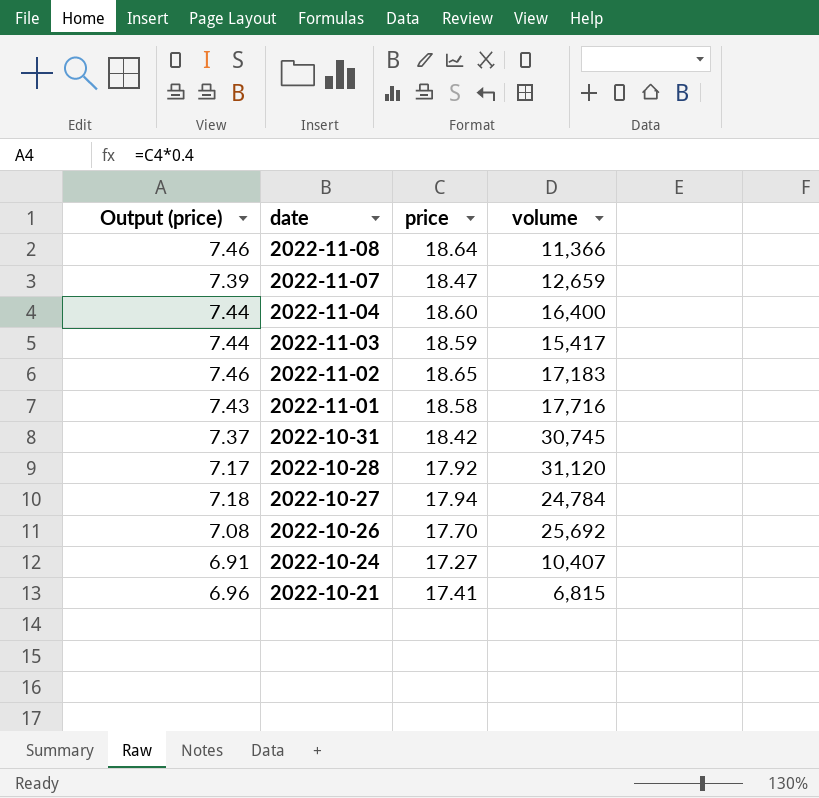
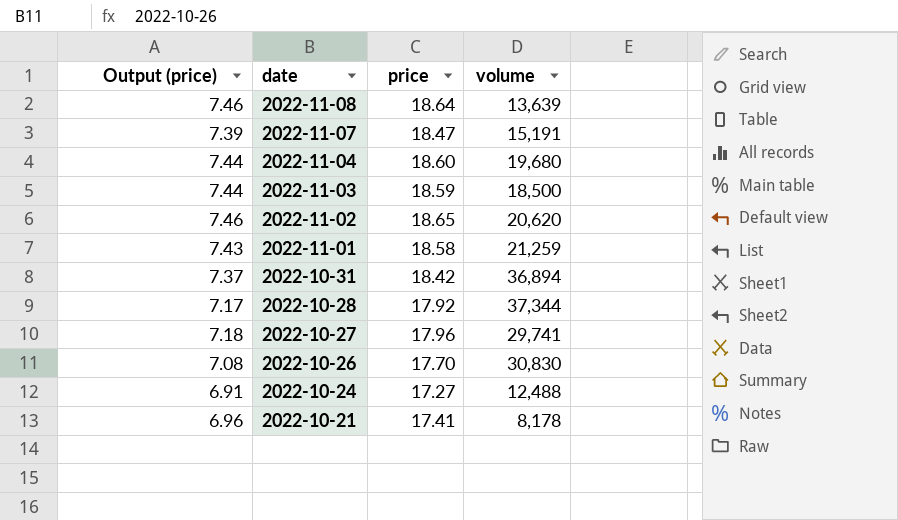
2022-11-08 | volume: 11,366 -> 13,639
2022-11-07 | volume: 12,659 -> 15,191
2022-11-04 | volume: 16,400 -> 19,680
2022-11-03 | volume: 15,417 -> 18,500
2022-11-02 | volume: 17,183 -> 20,620
2022-11-01 | volume: 17,716 -> 21,259
2022-10-31 | volume: 30,745 -> 36,894
2022-10-28 | volume: 31,120 -> 37,344
2022-10-27 | price: 17.94 -> 17.96
2022-10-27 | volume: 24,784 -> 29,741
2022-10-26 | volume: 25,692 -> 30,830
2022-10-24 | volume: 10,407 -> 12,488
2022-10-21 | volume: 6,815 -> 8,178

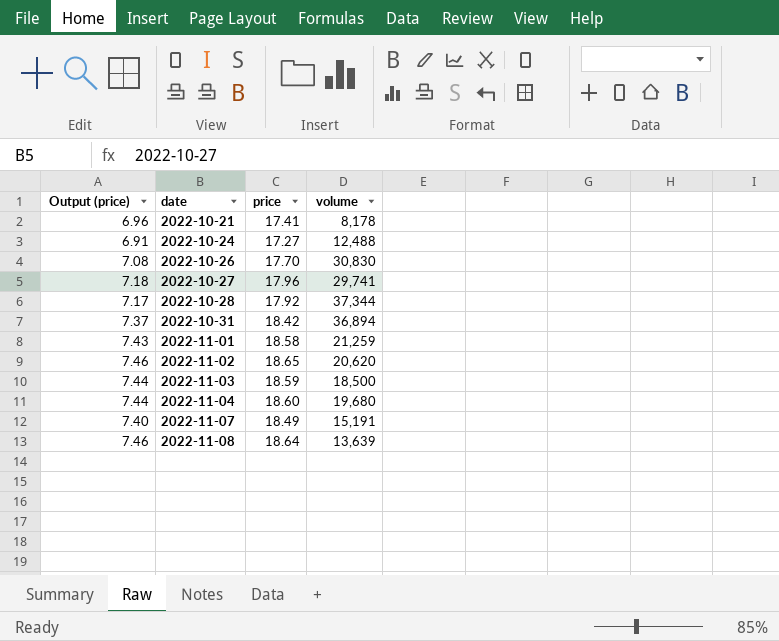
row order: date descending -> date ascending
2022-11-07 | Output (price): 7.39 -> 7.40
2022-11-07 | price: 18.47 -> 18.49

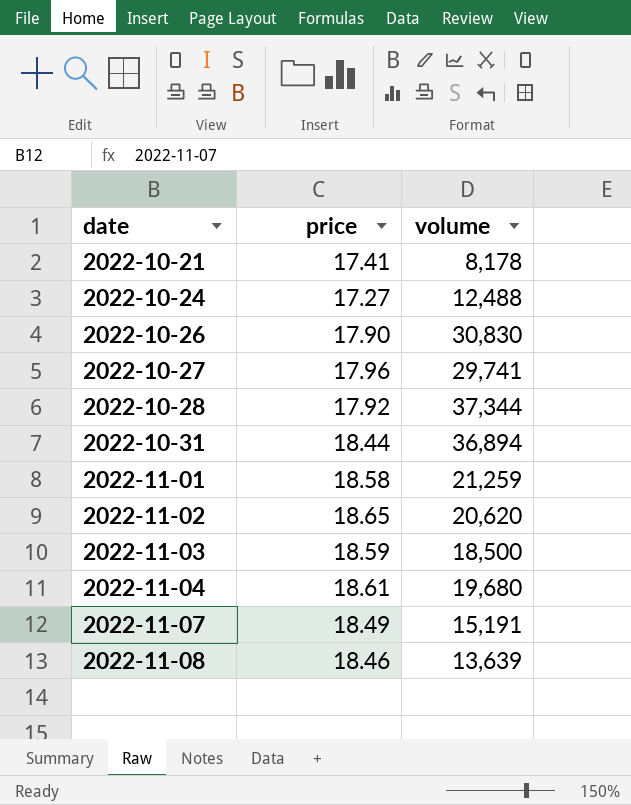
column Output (price) | formula: [price] * 0.4 -> none
2022-10-26 | price: 17.70 -> 17.90
2022-10-31 | price: 18.42 -> 18.44
2022-11-04 | price: 18.60 -> 18.61
2022-11-08 | price: 18.64 -> 18.46

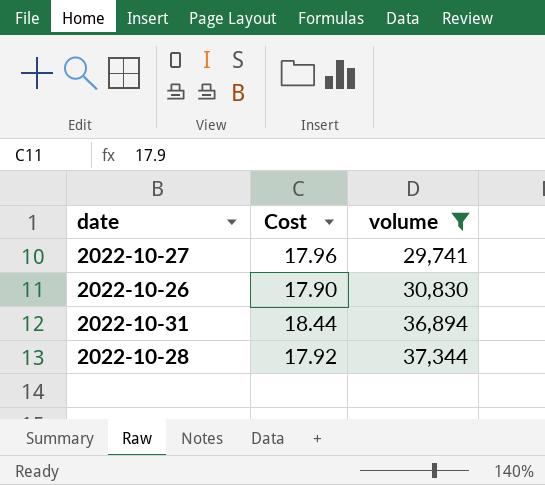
filter: none -> volume >= 29,741
row order: date ascending -> volume ascending
column name: price -> Cost

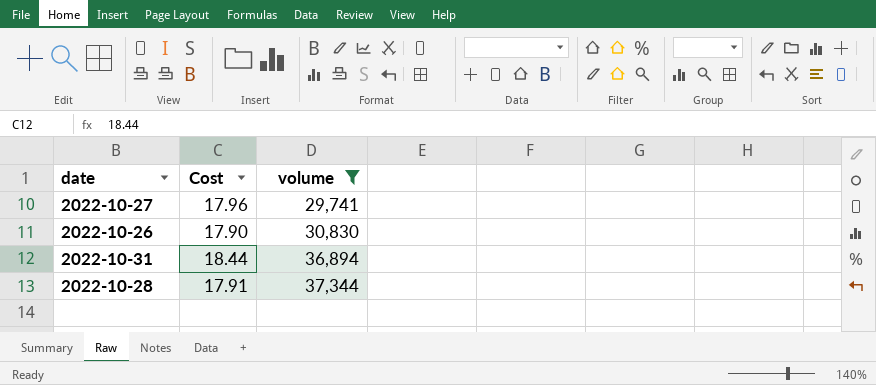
2022-10-28 | Cost: 17.92 -> 17.91

